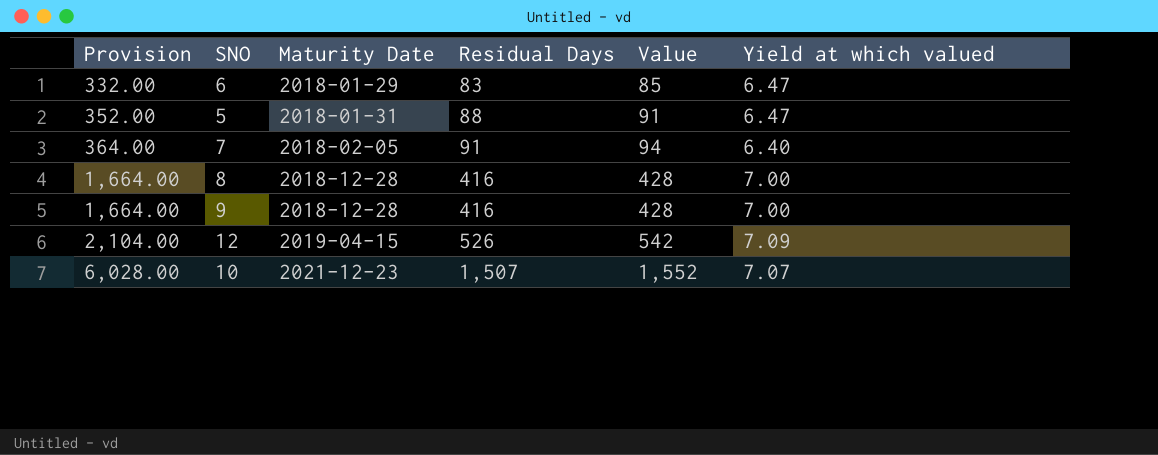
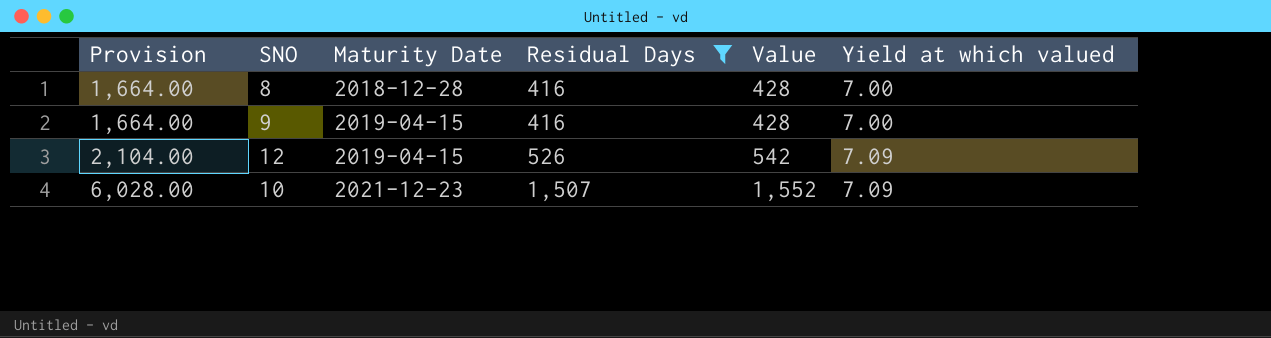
filter: none -> Residual Days >= 416
9 | Maturity Date: 2018-12-28 -> 2019-04-15
10 | Yield at which valued: 7.07 -> 7.09

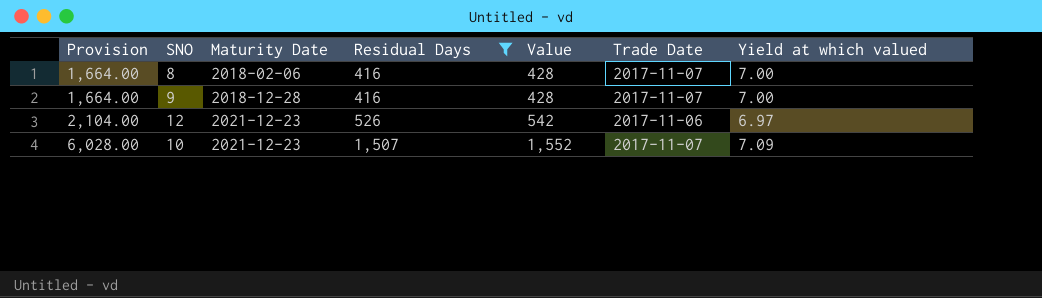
column Trade Date | position: none -> 6
8 | Maturity Date: 2018-12-28 -> 2018-02-06
9 | Maturity Date: 2019-04-15 -> 2018-12-28
12 | Maturity Date: 2019-04-15 -> 2021-12-23
12 | Yield at which valued: 7.09 -> 6.97

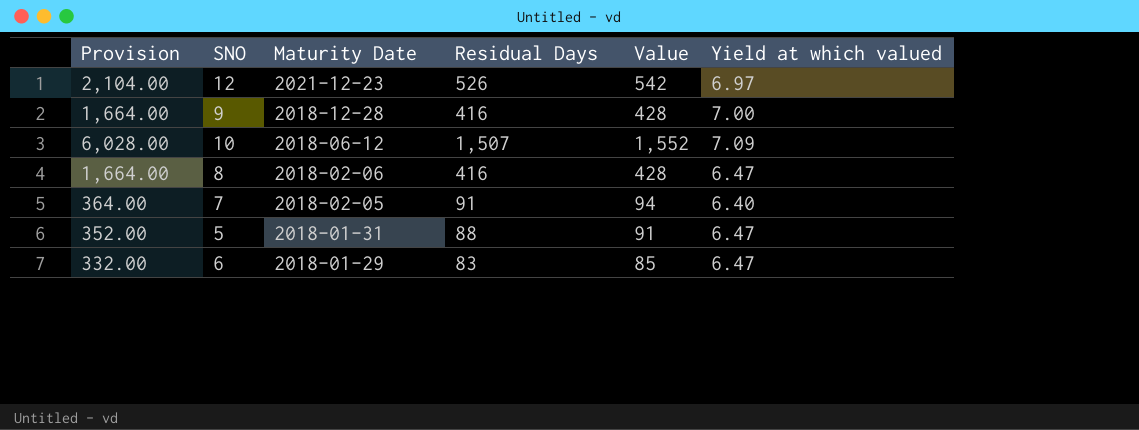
filter: Residual Days >= 416 -> none
row order: Provision ascending -> Maturity Date descending
column Trade Date | position: 6 -> none
10 | Maturity Date: 2021-12-23 -> 2018-06-12
8 | Yield at which valued: 7.00 -> 6.47

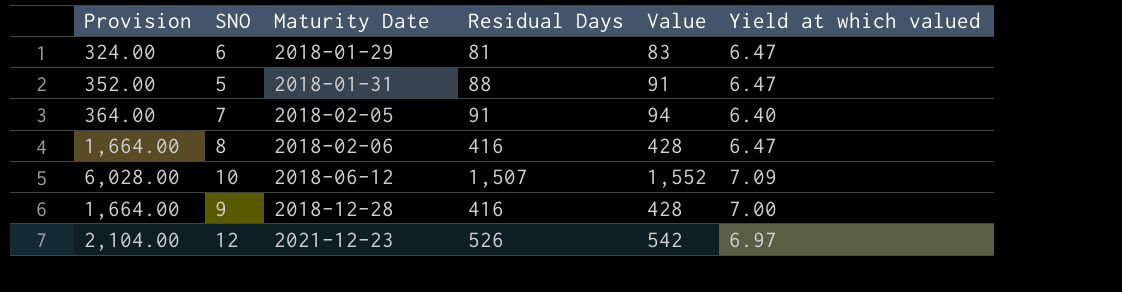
row order: Maturity Date descending -> Maturity Date ascending
6 | Provision: 332.00 -> 324.00
6 | Residual Days: 83 -> 81
6 | Value: 85 -> 83

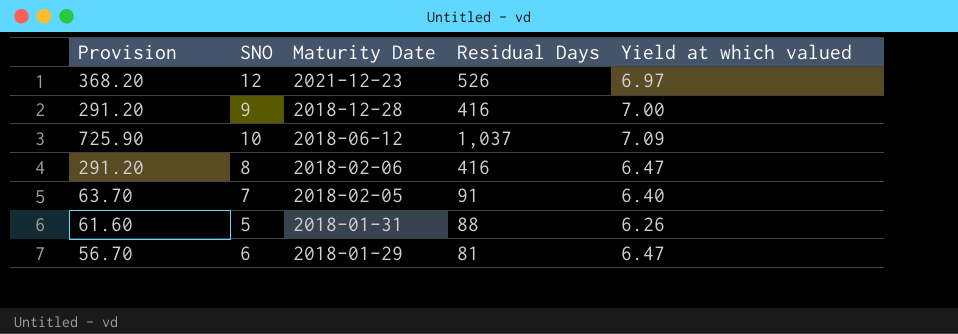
row order: Maturity Date ascending -> Maturity Date descending
column Value | formula: [Residual Days] * 1.03 -> none
column Provision | formula: [Residual Days] * 4 -> [Residual Days] * 0.7
10 | Residual Days: 1,507 -> 1,037
5 | Yield at which valued: 6.47 -> 6.26

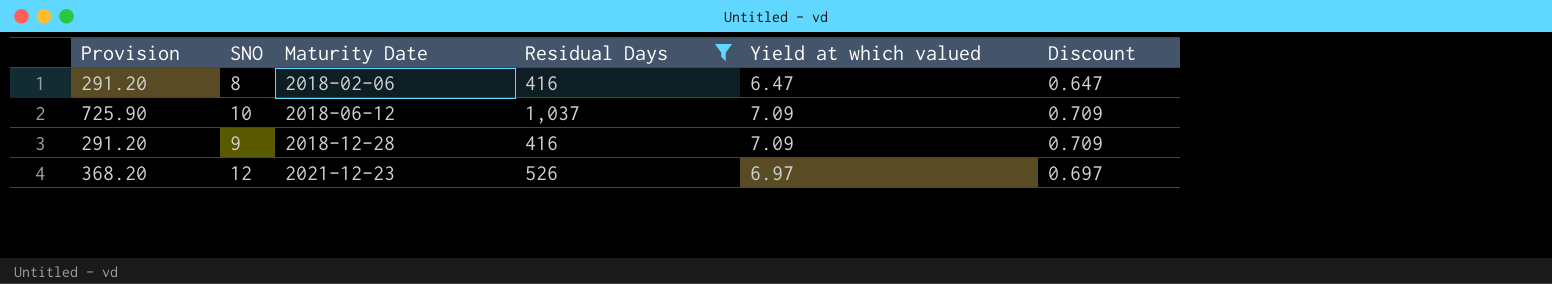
filter: none -> Residual Days >= 416
row order: Maturity Date descending -> Maturity Date ascending
column Discount | formula: none -> [Yield at which valued] * 0.1
9 | Yield at which valued: 7.00 -> 7.09

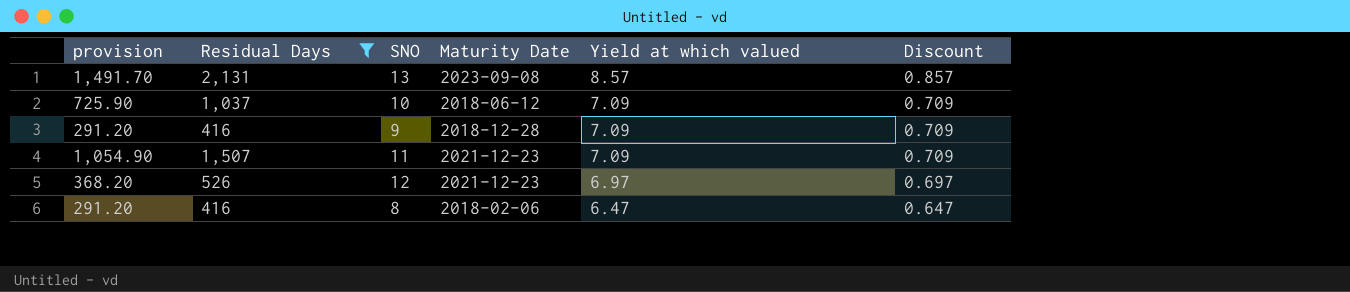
row order: Maturity Date ascending -> Yield at which valued descending
column name: Provision -> provision
column Residual Days | position: 4 -> 2
row 13: none -> 1,491.70 | 2,131 | 2023-09-08 | 8.57 | 0.857
row 11: none -> 1,054.90 | 1,507 | 2021-12-23 | 7.09 | 0.709

